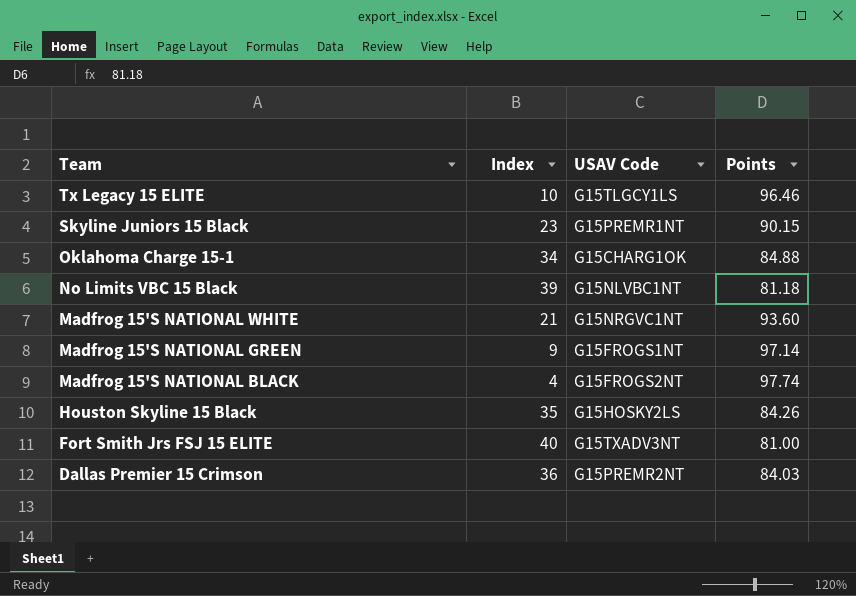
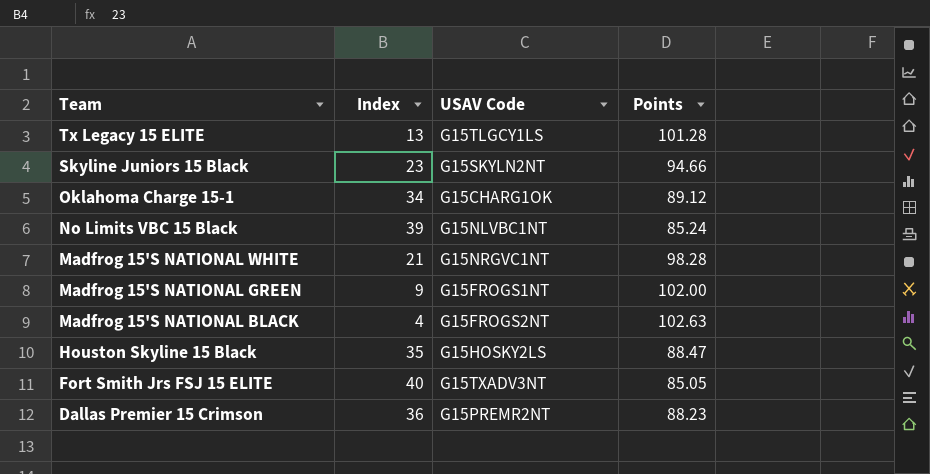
Tx Legacy 15 ELITE | Index: 10 -> 13
Tx Legacy 15 ELITE | Points: 96.46 -> 101.28
Skyline Juniors 15 Black | USAV Code: G15PREMR1NT -> G15SKYLN2NT
Skyline Juniors 15 Black | Points: 90.15 -> 94.66
Oklahoma Charge 15-1 | Points: 84.88 -> 89.12
No Limits VBC 15 Black | Points: 81.18 -> 85.24
Madfrog 15'S NATIONAL WHITE | Points: 93.60 -> 98.28
Madfrog 15'S NATIONAL GREEN | Points: 97.14 -> 102.00
Madfrog 15'S NATIONAL BLACK | Points: 97.74 -> 102.63
Houston Skyline 15 Black | Points: 84.26 -> 88.47
Fort Smith Jrs FSJ 15 ELITE | Points: 81.00 -> 85.05
Dallas Premier 15 Crimson | Points: 84.03 -> 88.23

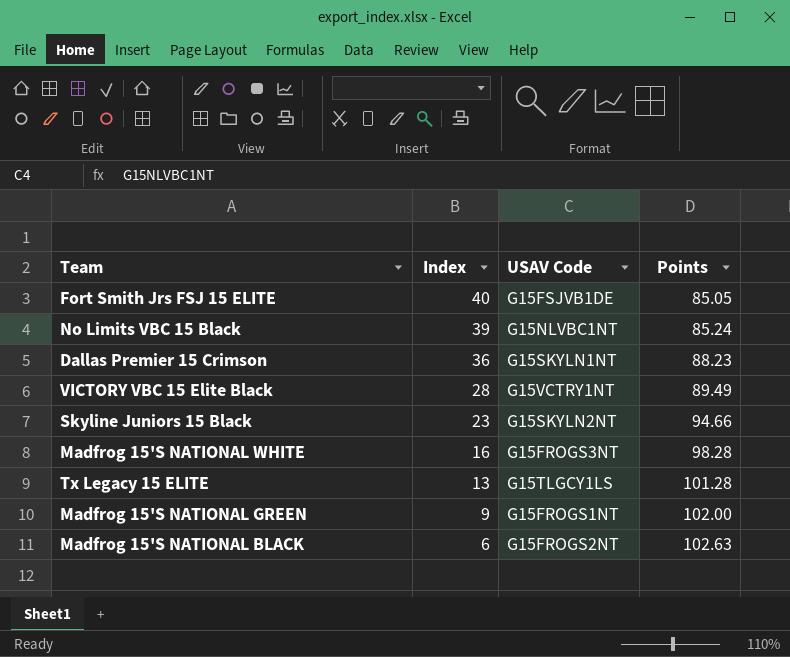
row order: Team descending -> Index descending
row Oklahoma Charge 15-1: 34 | G15CHARG1OK | 89.12 -> none
row Houston Skyline 15 Black: 35 | G15HOSKY2LS | 88.47 -> none
Fort Smith Jrs FSJ 15 ELITE | USAV Code: G15TXADV3NT -> G15FSJVB1DE
Dallas Premier 15 Crimson | USAV Code: G15PREMR2NT -> G15SKYLN1NT
row VICTORY VBC 15 Elite Black: none -> 28 | G15VCTRY1NT | 89.49
Madfrog 15'S NATIONAL WHITE | Index: 21 -> 16
Madfrog 15'S NATIONAL WHITE | USAV Code: G15NRGVC1NT -> G15FROGS3NT
Madfrog 15'S NATIONAL BLACK | Index: 4 -> 6

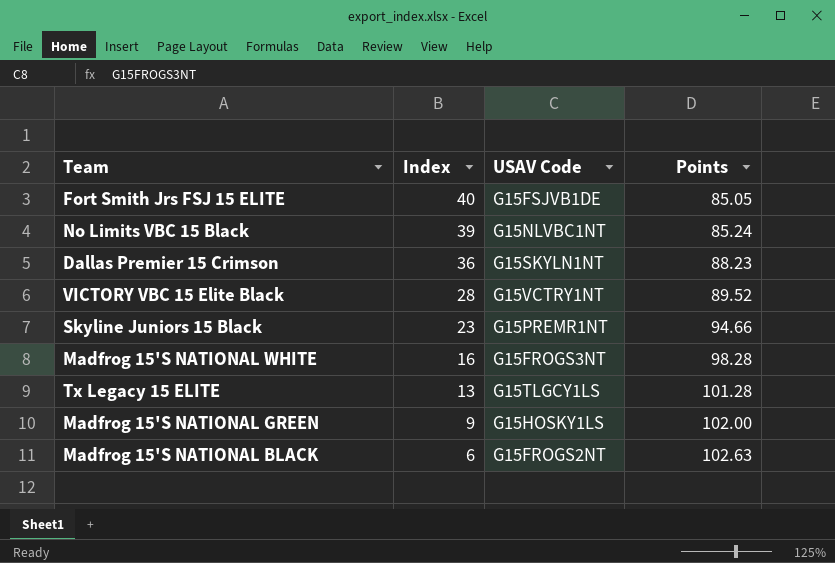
VICTORY VBC 15 Elite Black | Points: 89.49 -> 89.52
Skyline Juniors 15 Black | USAV Code: G15SKYLN2NT -> G15PREMR1NT
Madfrog 15'S NATIONAL GREEN | USAV Code: G15FROGS1NT -> G15HOSKY1LS

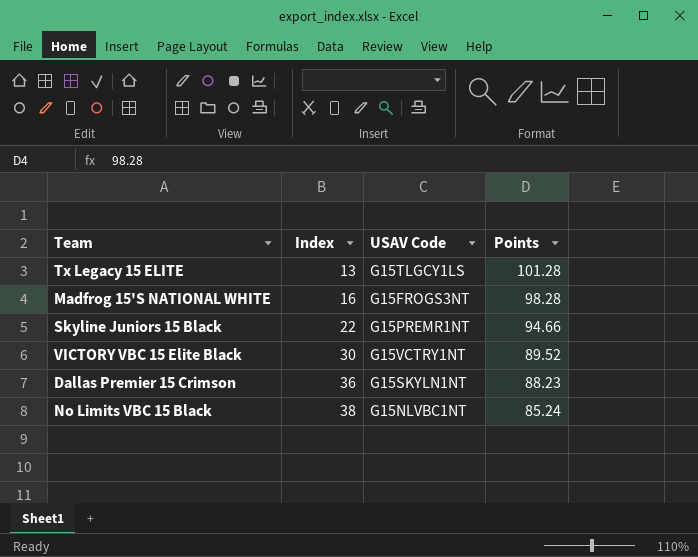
row order: Index descending -> Index ascending
row Fort Smith Jrs FSJ 15 ELITE: 40 | G15FSJVB1DE | 85.05 -> none
row Madfrog 15'S NATIONAL GREEN: 9 | G15HOSKY1LS | 102.00 -> none
row Madfrog 15'S NATIONAL BLACK: 6 | G15FROGS2NT | 102.63 -> none
Skyline Juniors 15 Black | Index: 23 -> 22
VICTORY VBC 15 Elite Black | Index: 28 -> 30
No Limits VBC 15 Black | Index: 39 -> 38

